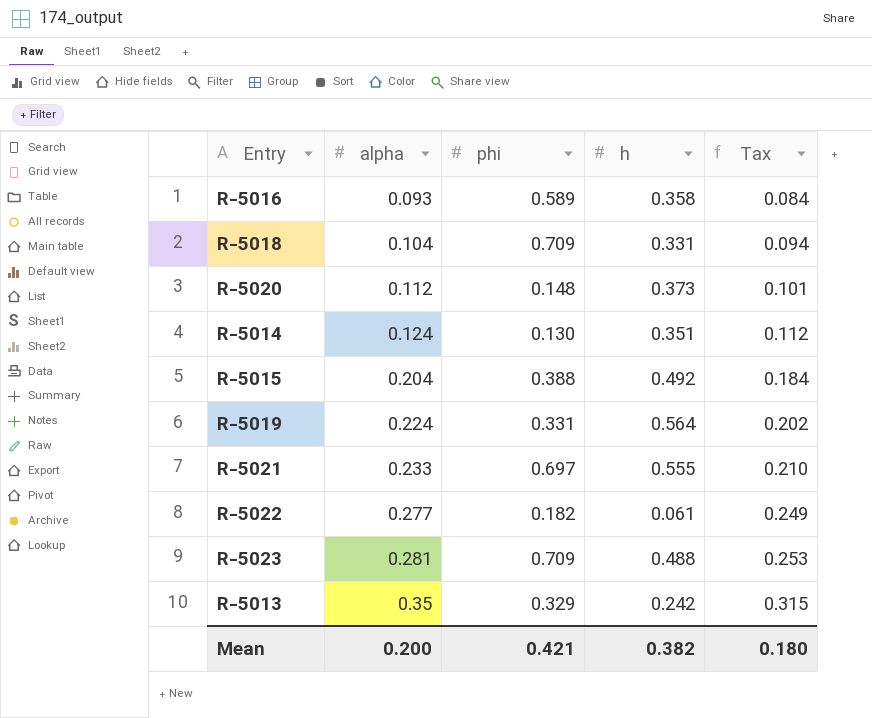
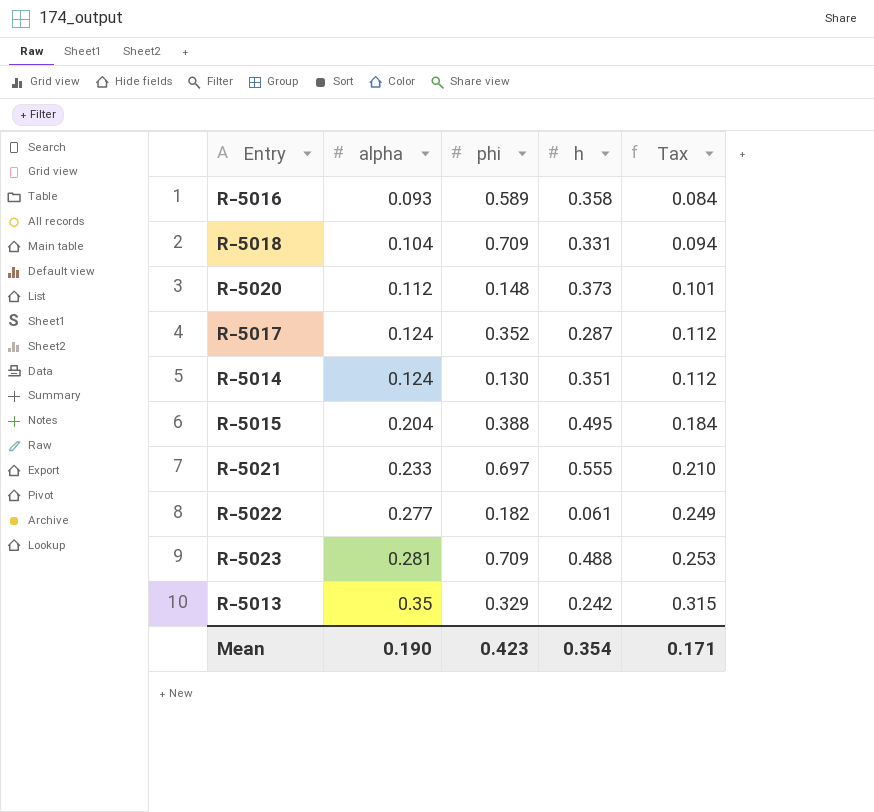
row R-5019: 0.224 | 0.331 | 0.564 | 0.202 -> none
row R-5017: none -> 0.124 | 0.352 | 0.287 | 0.112
R-5015 | h: 0.492 -> 0.495
Mean | alpha: 0.200 -> 0.190
Mean | phi: 0.421 -> 0.423
Mean | h: 0.382 -> 0.354
Mean | Tax: 0.180 -> 0.171

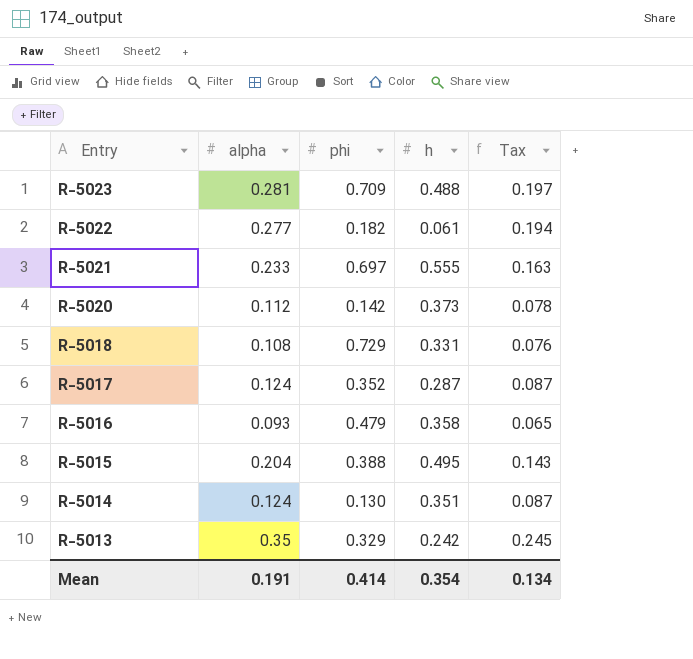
row order: alpha ascending -> Entry descending
column Tax | formula: [alpha] * 0.9 -> [alpha] * 0.7
R-5020 | phi: 0.148 -> 0.142
R-5018 | alpha: 0.104 -> 0.108
R-5018 | phi: 0.709 -> 0.729
R-5016 | phi: 0.589 -> 0.479
Mean | alpha: 0.190 -> 0.191
Mean | phi: 0.423 -> 0.414
Mean | Tax: 0.171 -> 0.134

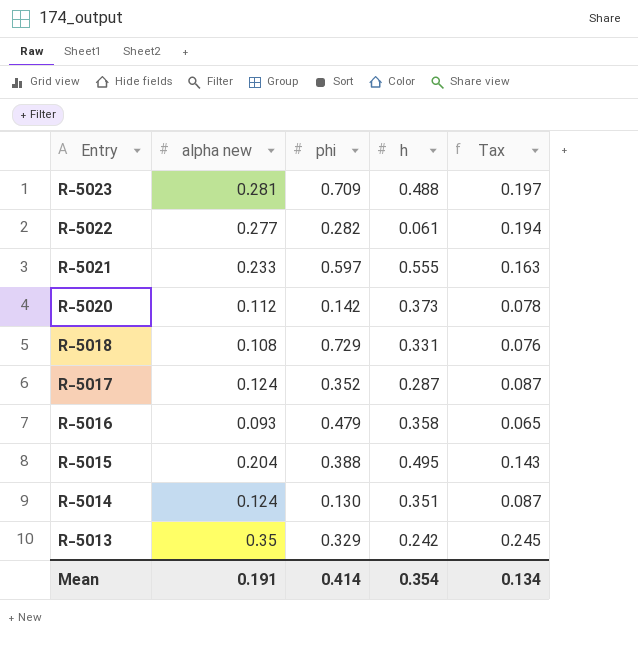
column name: alpha -> alpha new
R-5022 | phi: 0.182 -> 0.282
R-5021 | phi: 0.697 -> 0.597

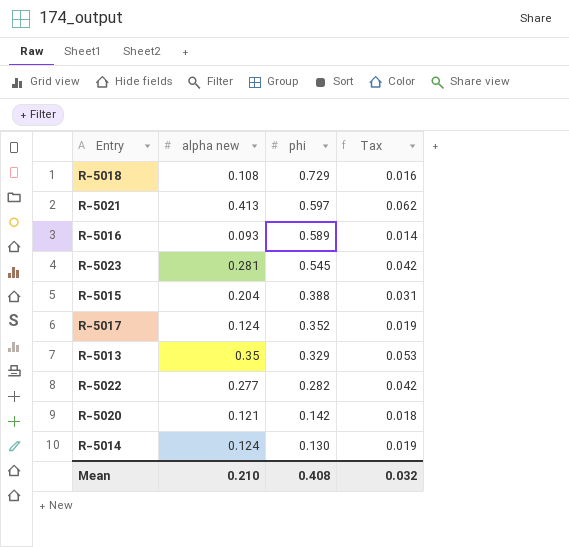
row order: Entry descending -> phi descending
column h | position: 4 -> none
column Tax | formula: [alpha new] * 0.7 -> [alpha new] * 0.15
R-5021 | alpha new: 0.233 -> 0.413
R-5016 | phi: 0.479 -> 0.589
R-5023 | phi: 0.709 -> 0.545
R-5020 | alpha new: 0.112 -> 0.121
Mean | alpha new: 0.191 -> 0.210
Mean | phi: 0.414 -> 0.408
Mean | Tax: 0.134 -> 0.032

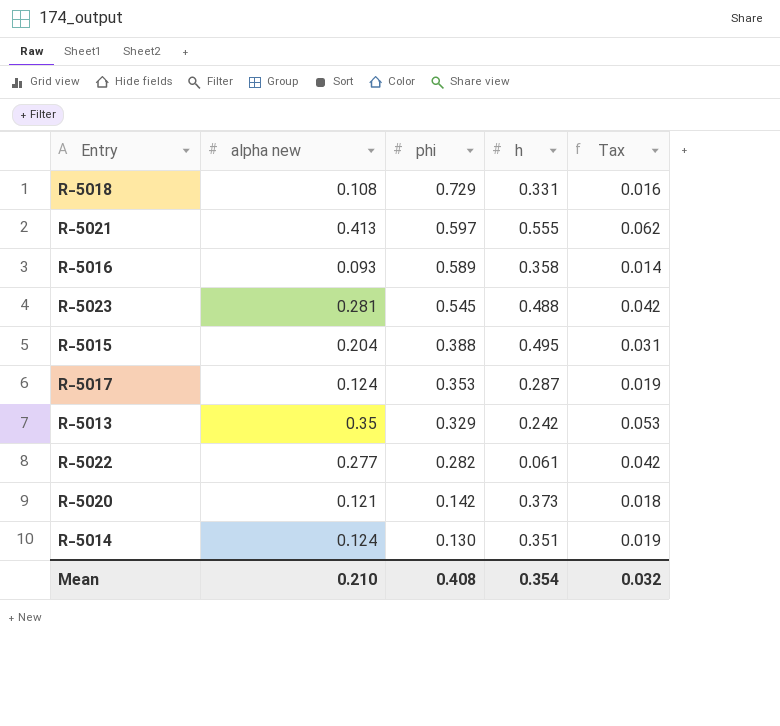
column h | position: none -> 4
R-5017 | phi: 0.352 -> 0.353

